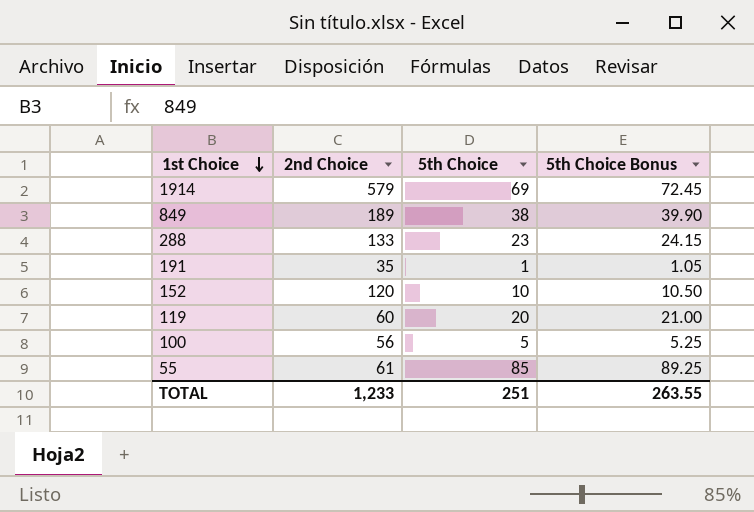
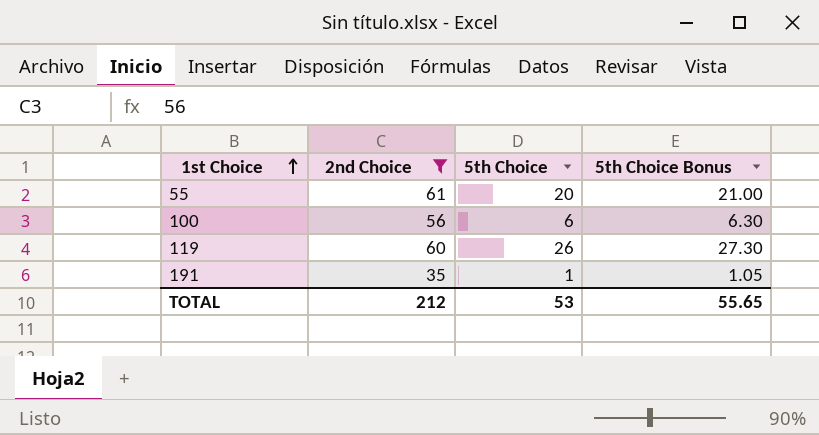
filter: none -> 2nd Choice <= 61
row order: 1st Choice descending -> 1st Choice ascending
55 | 5th Choice: 85 -> 20
55 | 5th Choice Bonus: 89.25 -> 21.00
100 | 5th Choice: 5 -> 6
100 | 5th Choice Bonus: 5.25 -> 6.30
119 | 5th Choice: 20 -> 26
119 | 5th Choice Bonus: 21.00 -> 27.30
TOTAL | 2nd Choice: 1,233 -> 212
TOTAL | 5th Choice: 251 -> 53
TOTAL | 5th Choice Bonus: 263.55 -> 55.65

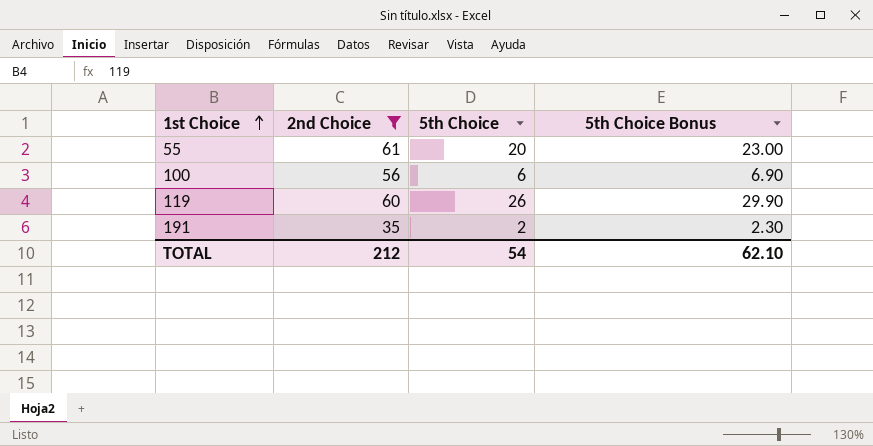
column 5th Choice Bonus | formula: [5th Choice] * 1.05 -> [5th Choice] * 1.15
191 | 5th Choice: 1 -> 2
TOTAL | 5th Choice: 53 -> 54
TOTAL | 5th Choice Bonus: 55.65 -> 62.10

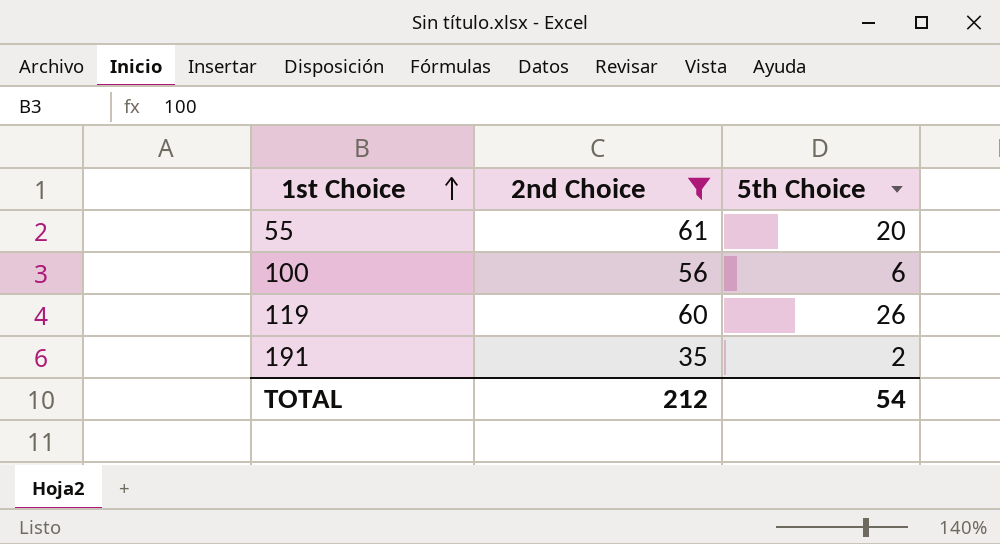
column 5th Choice Bonus | formula: [5th Choice] * 1.15 -> none

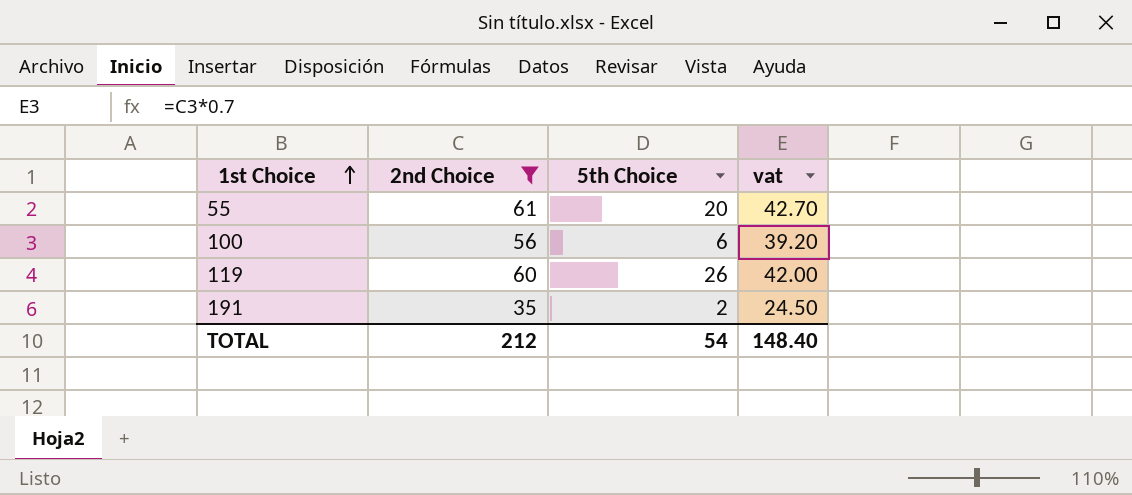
column vat | formula: none -> [2nd Choice] * 0.7

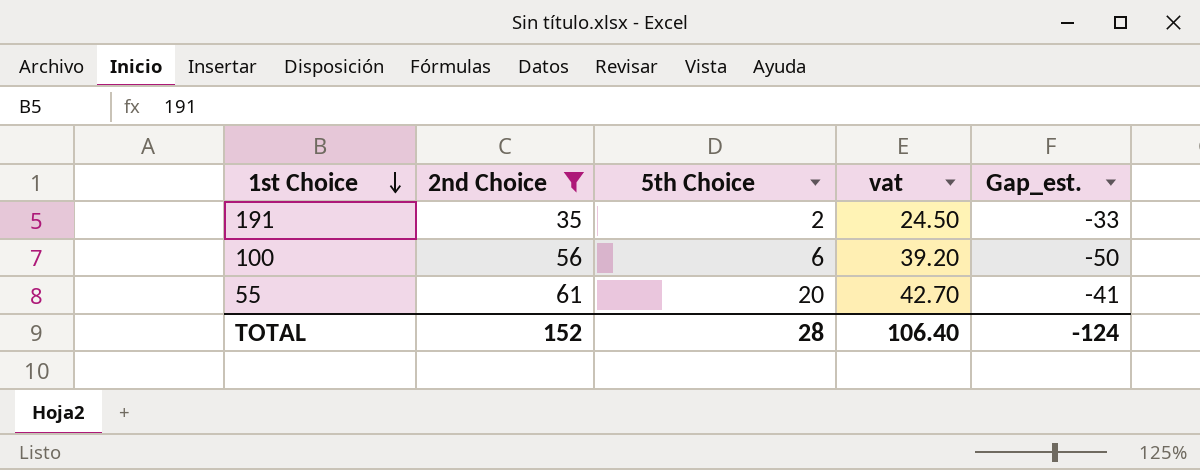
row order: 1st Choice ascending -> 1st Choice descending
column Gap_est. | formula: none -> [5th Choice] - [2nd Choice]
row 119: 60 | 26 | 42.00 -> none
TOTAL | 2nd Choice: 212 -> 152
TOTAL | 5th Choice: 54 -> 28
TOTAL | vat: 148.40 -> 106.40

